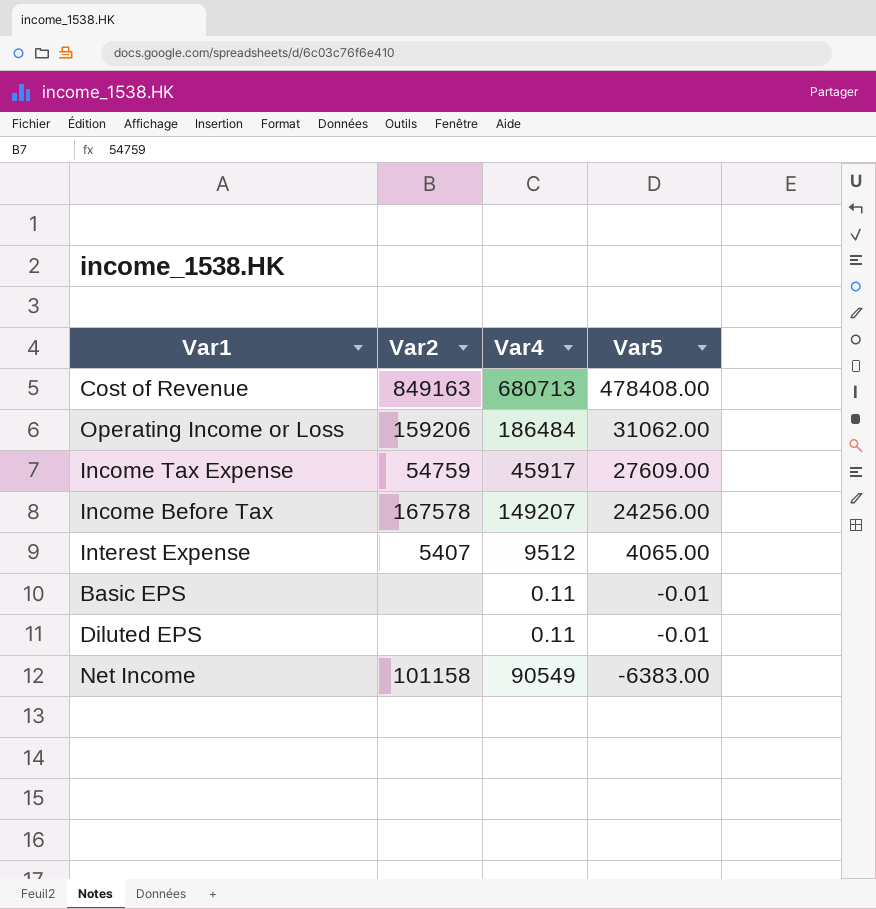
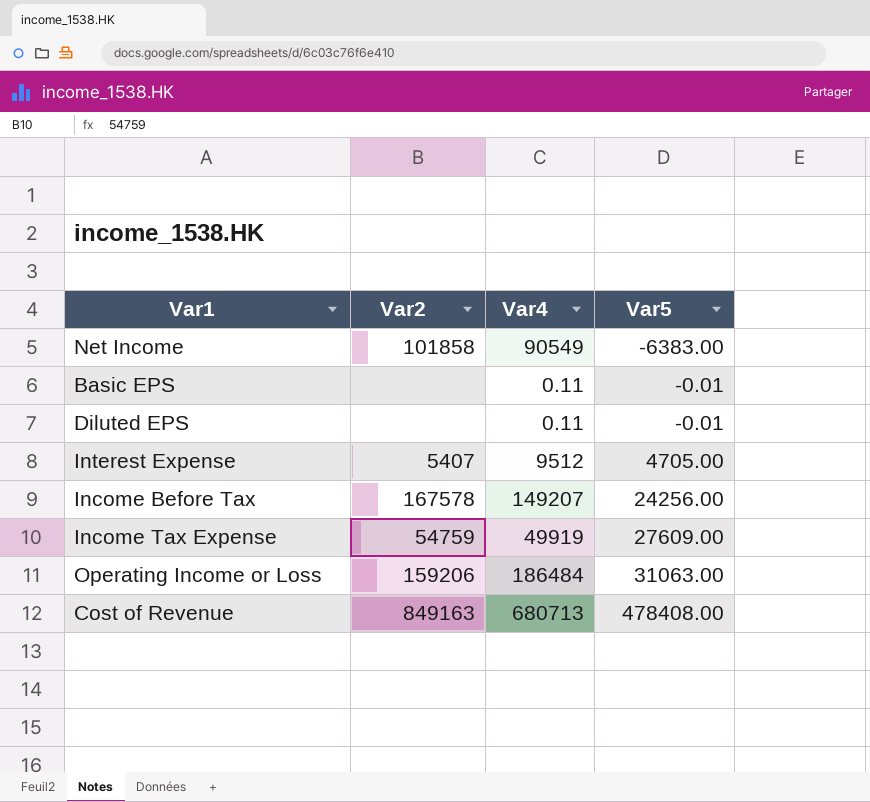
row order: Var5 descending -> Var5 ascending
Net Income | Var2: 101158 -> 101858
Interest Expense | Var5: 4065.00 -> 4705.00
Income Tax Expense | Var4: 45917 -> 49919
Operating Income or Loss | Var5: 31062.00 -> 31063.00

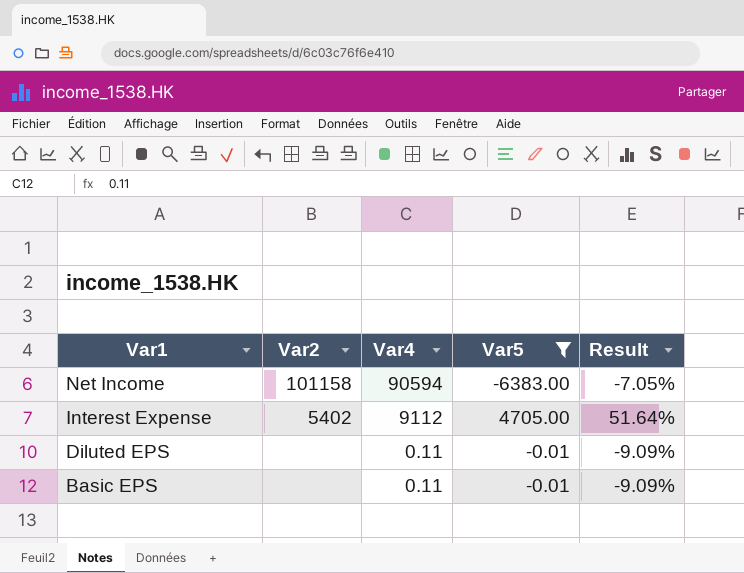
filter: none -> Var5 <= 4705.00
row order: Var5 ascending -> Var1 descending
column Result | formula: none -> [Var5] / [Var4]
Net Income | Var2: 101858 -> 101158
Net Income | Var4: 90549 -> 90594
Interest Expense | Var2: 5407 -> 5402
Interest Expense | Var4: 9512 -> 9112

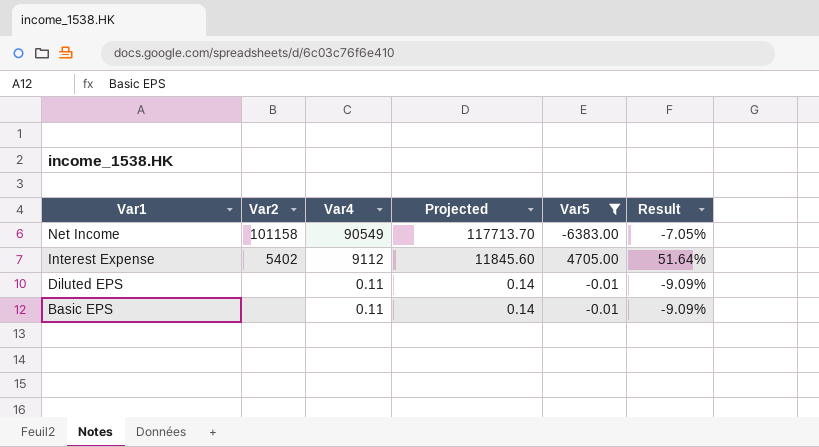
column Projected | formula: none -> [Var4] * 1.3
Net Income | Var4: 90594 -> 90549

